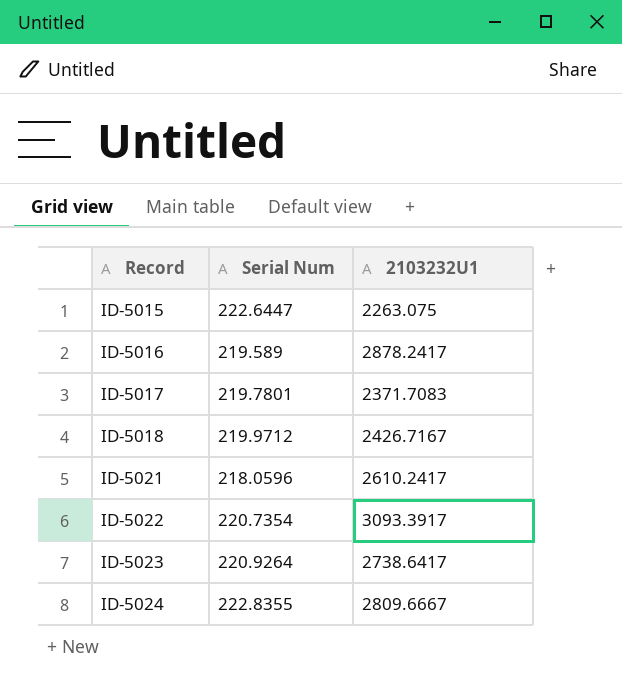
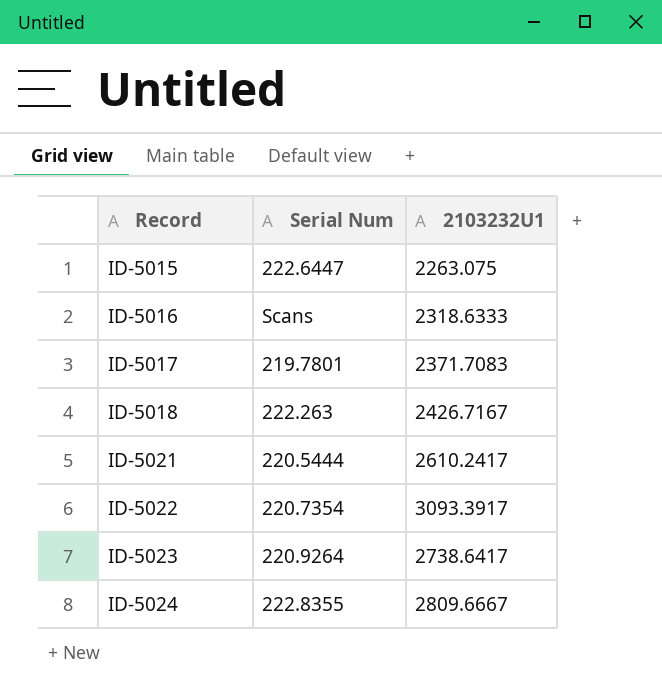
ID-5016 | Serial Num: 219.589 -> Scans
ID-5016 | 2103232U1: 2878.2417 -> 2318.6333
ID-5018 | Serial Num: 219.9712 -> 222.263
ID-5021 | Serial Num: 218.0596 -> 220.5444

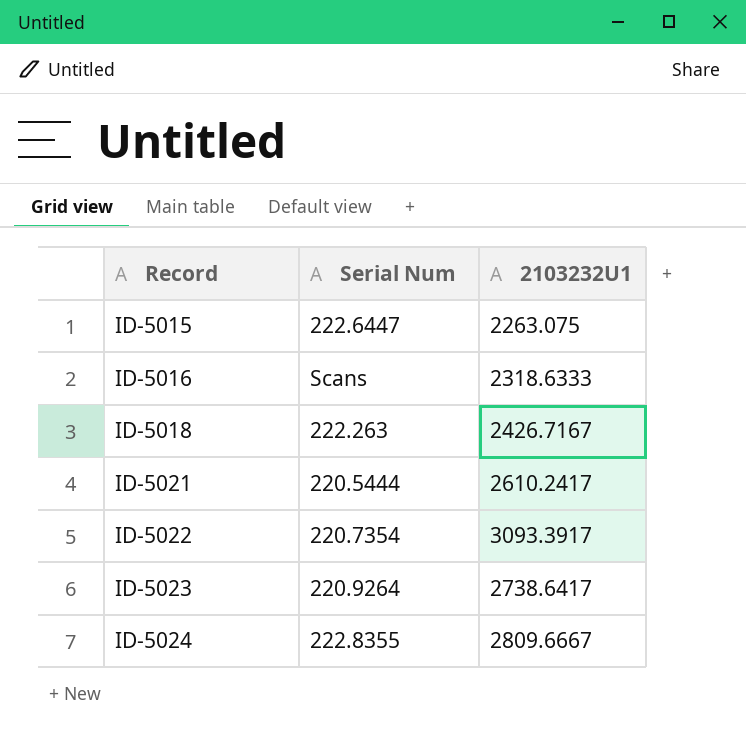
row ID-5017: 219.7801 | 2371.7083 -> none

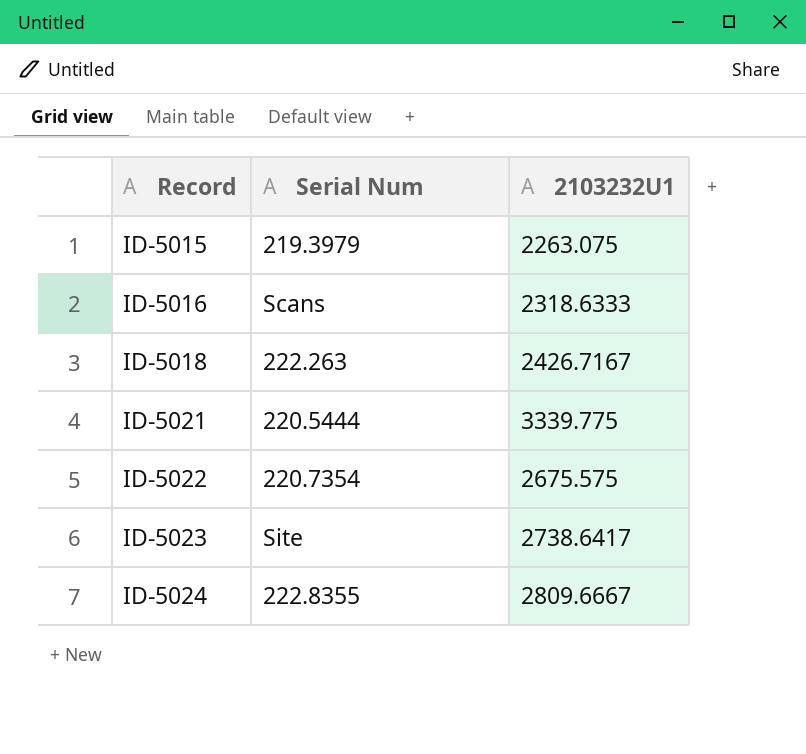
ID-5015 | Serial Num: 222.6447 -> 219.3979
ID-5021 | 2103232U1: 2610.2417 -> 3339.775
ID-5022 | 2103232U1: 3093.3917 -> 2675.575
ID-5023 | Serial Num: 220.9264 -> Site

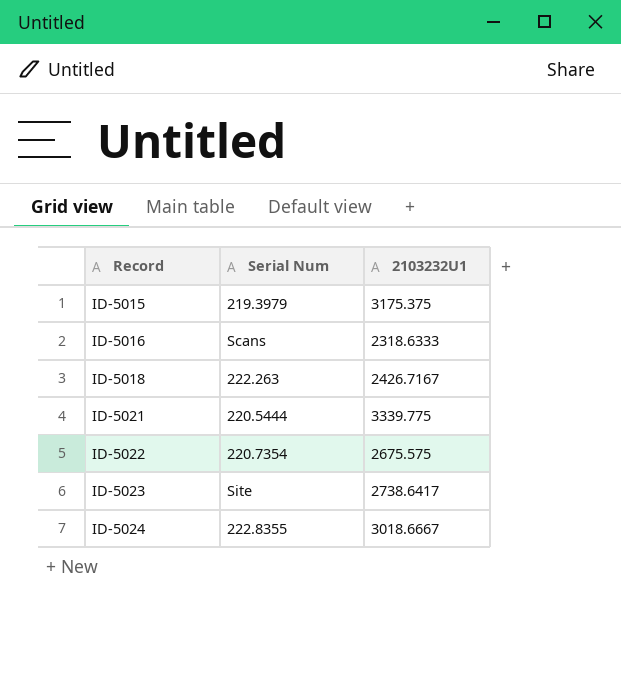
ID-5015 | 2103232U1: 2263.075 -> 3175.375
ID-5024 | 2103232U1: 2809.6667 -> 3018.6667

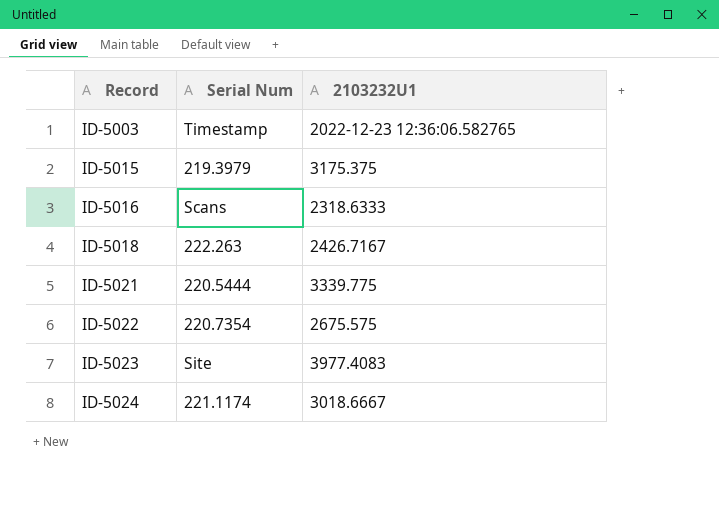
row ID-5003: none -> Timestamp | 2022-12-23 12:36:06.582765
ID-5023 | 2103232U1: 2738.6417 -> 3977.4083
ID-5024 | Serial Num: 222.8355 -> 221.1174

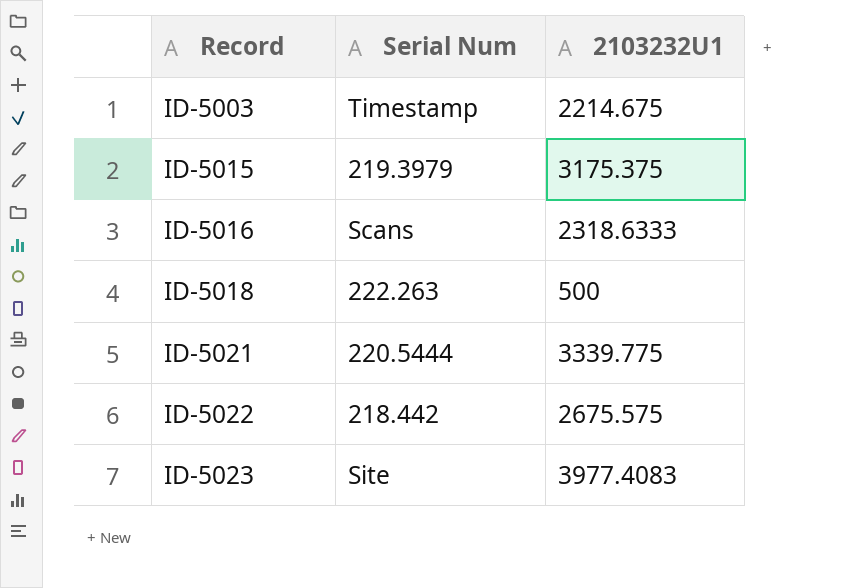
row ID-5024: 221.1174 | 3018.6667 -> none
ID-5003 | 2103232U1: 2022-12-23 12:36:06.582765 -> 2214.675
ID-5018 | 2103232U1: 2426.7167 -> 500
ID-5022 | Serial Num: 220.7354 -> 218.442

